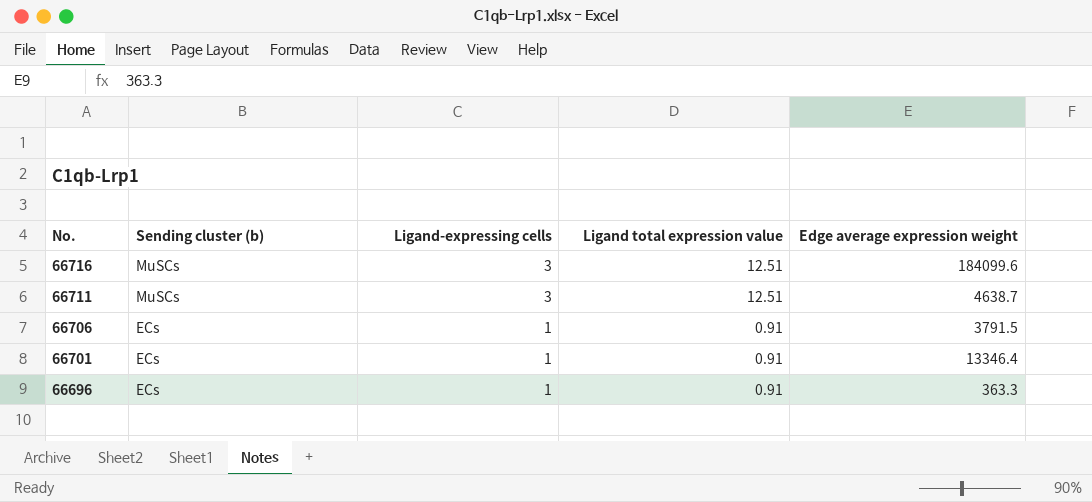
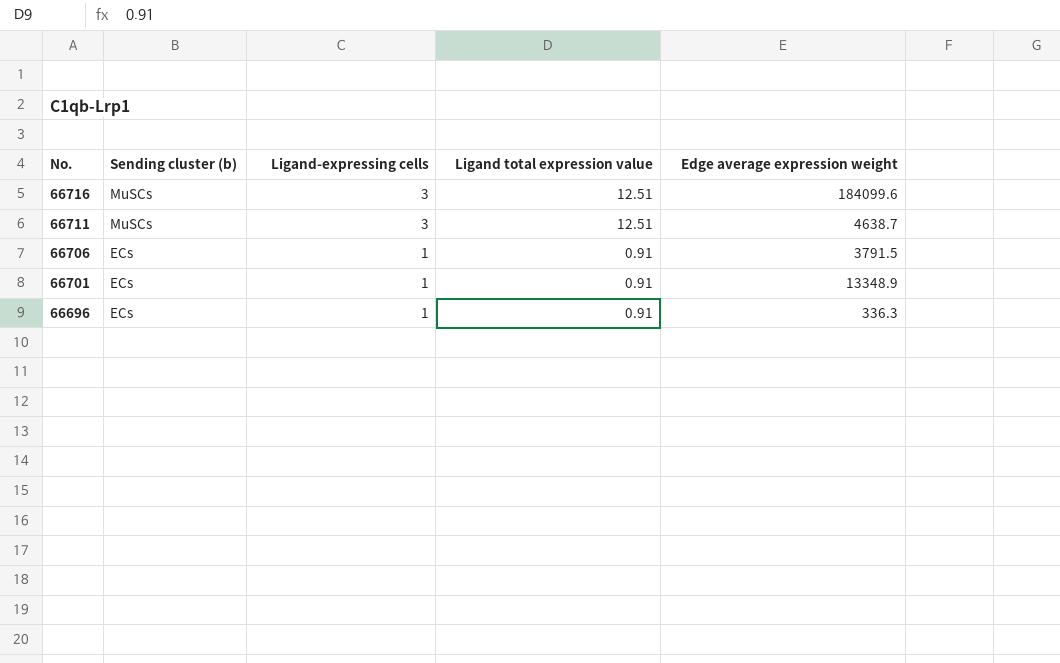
66701 | Edge average expression weight: 13346.4 -> 13348.9
66696 | Edge average expression weight: 363.3 -> 336.3

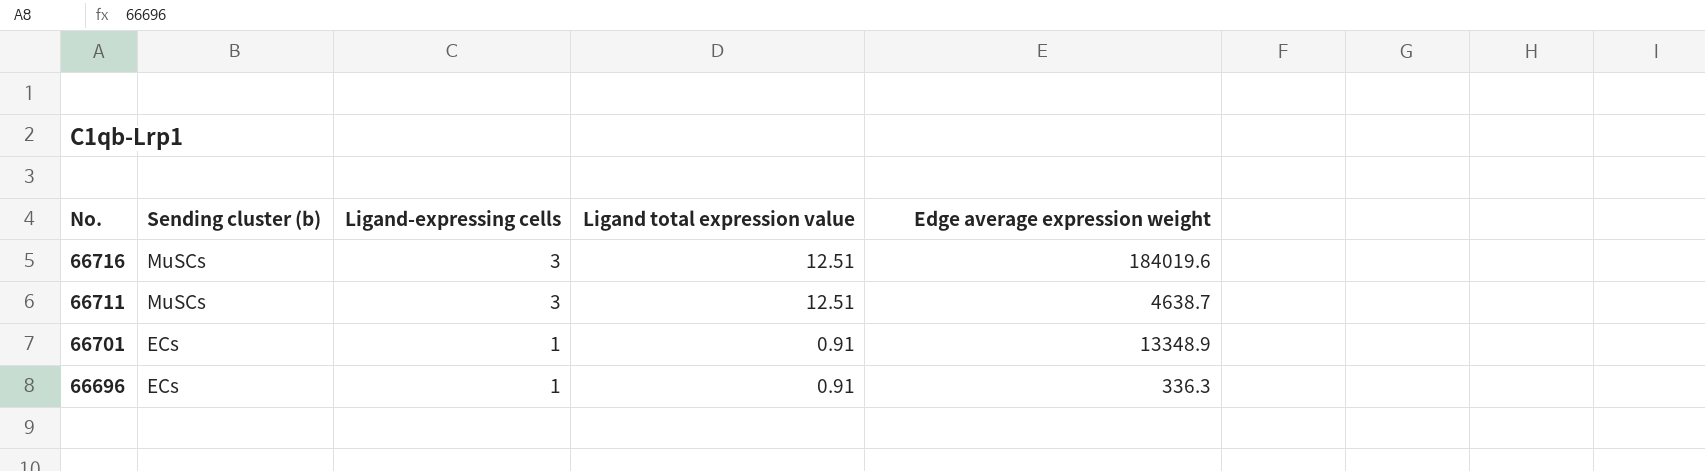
row 66706: ECs | 1 | 0.91 | 3791.5 -> none
66716 | Edge average expression weight: 184099.6 -> 184019.6

